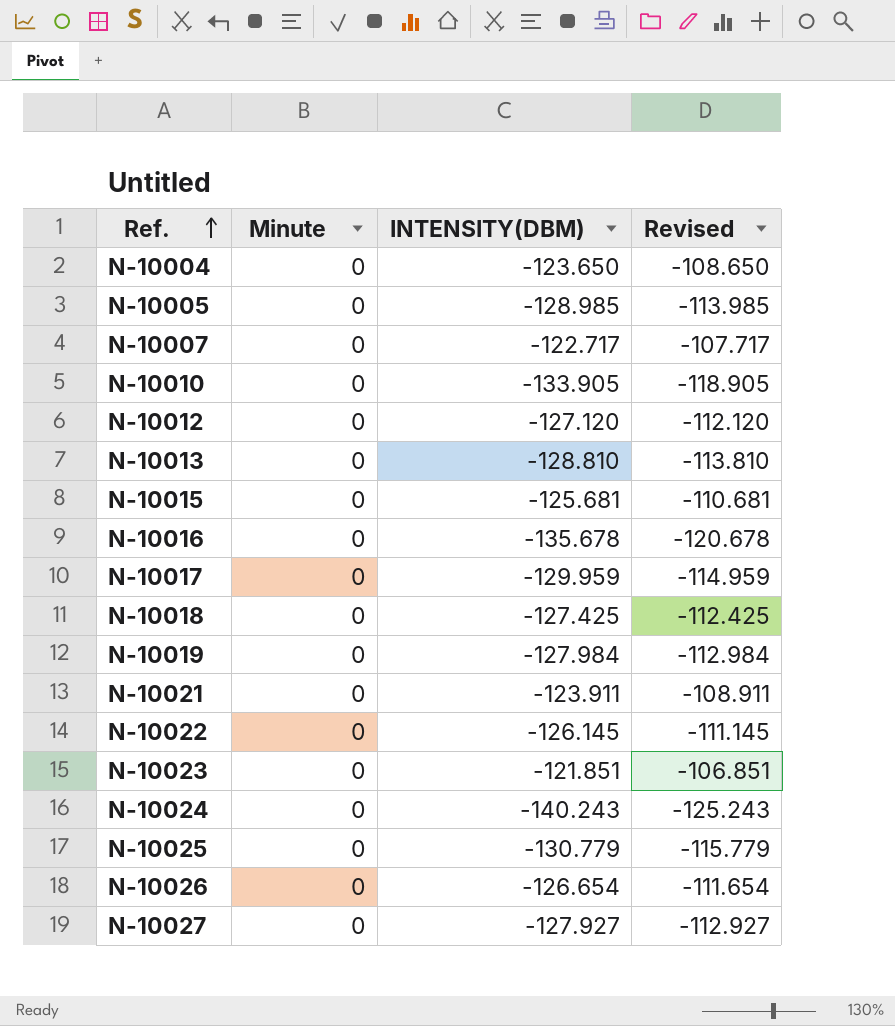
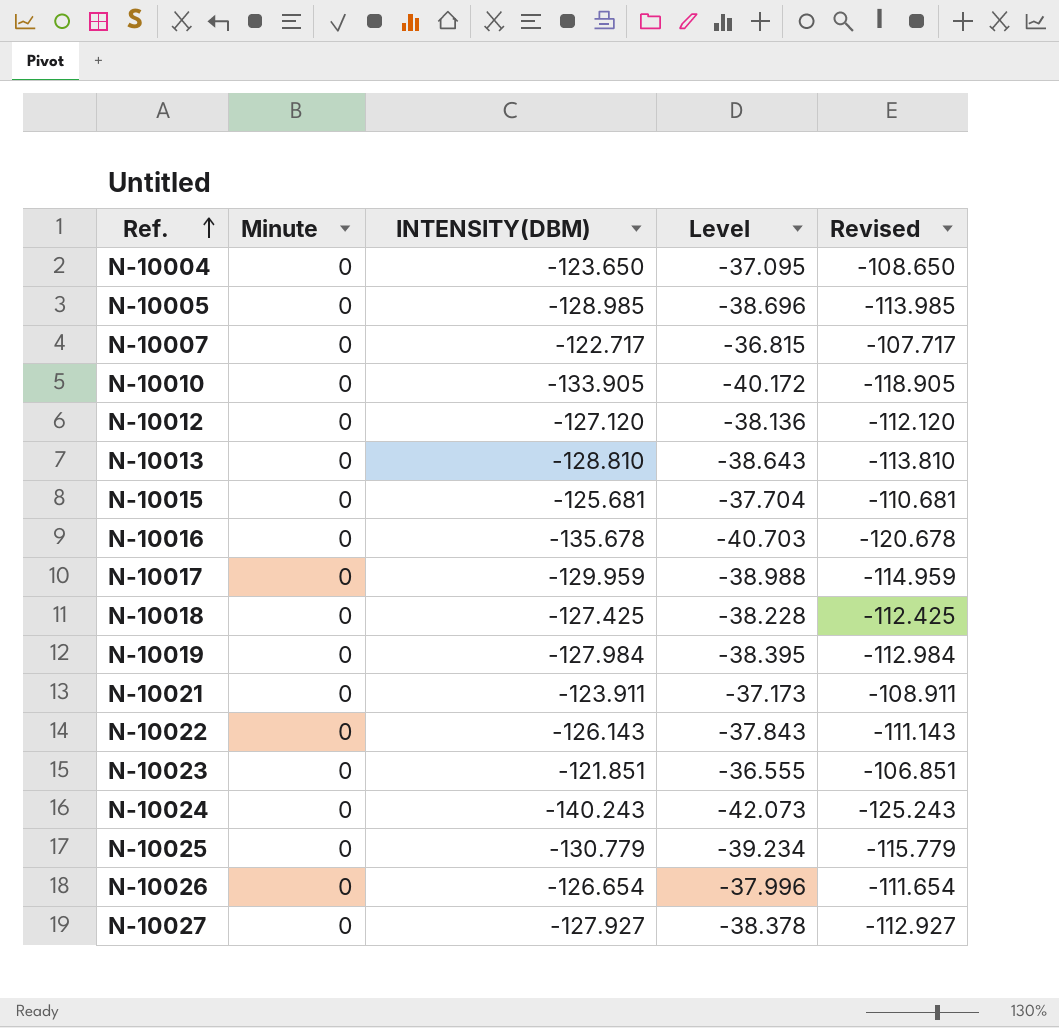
column Level | formula: none -> [INTENSITY(DBM)] * 0.3
N-10022 | INTENSITY(DBM): -126.145 -> -126.143
N-10022 | Revised: -111.145 -> -111.143

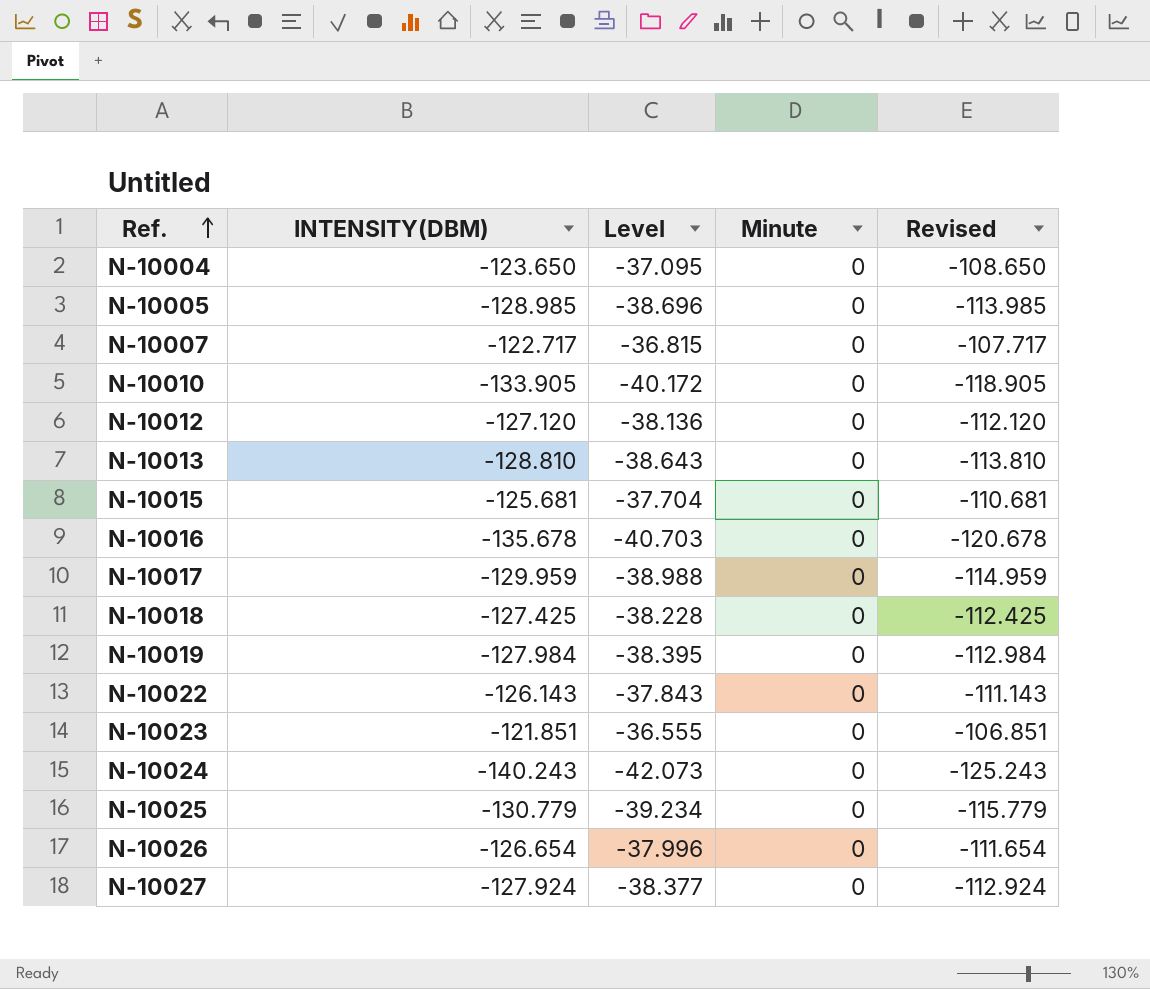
column Minute | position: 2 -> 4
row N-10021: 0 | -123.911 | -37.173 | -108.911 -> none
N-10027 | INTENSITY(DBM): -127.927 -> -127.924
N-10027 | Level: -38.378 -> -38.377
N-10027 | Revised: -112.927 -> -112.924

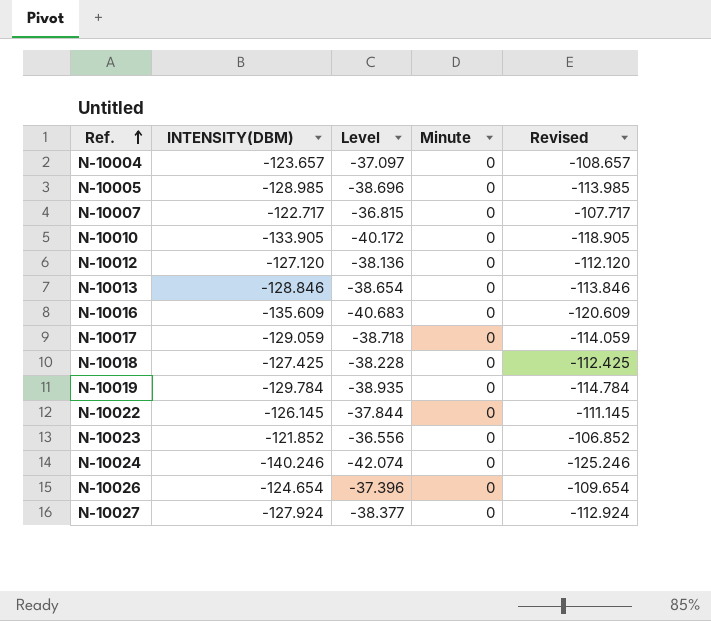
row N-10015: -125.681 | -37.704 | 0 | -110.681 -> none
row N-10025: -130.779 | -39.234 | 0 | -115.779 -> none
N-10004 | INTENSITY(DBM): -123.650 -> -123.657
N-10004 | Level: -37.095 -> -37.097
N-10004 | Revised: -108.650 -> -108.657
N-10013 | INTENSITY(DBM): -128.810 -> -128.846
N-10013 | Level: -38.643 -> -38.654
N-10013 | Revised: -113.810 -> -113.846
N-10016 | INTENSITY(DBM): -135.678 -> -135.609
N-10016 | Level: -40.703 -> -40.683
N-10016 | Revised: -120.678 -> -120.609
N-10017 | INTENSITY(DBM): -129.959 -> -129.059
N-10017 | Level: -38.988 -> -38.718
N-10017 | Revised: -114.959 -> -114.059
N-10019 | INTENSITY(DBM): -127.984 -> -129.784
N-10019 | Level: -38.395 -> -38.935
N-10019 | Revised: -112.984 -> -114.784
N-10022 | INTENSITY(DBM): -126.143 -> -126.145
N-10022 | Level: -37.843 -> -37.844
N-10022 | Revised: -111.143 -> -111.145
N-10023 | INTENSITY(DBM): -121.851 -> -121.852
N-10023 | Level: -36.555 -> -36.556
N-10023 | Revised: -106.851 -> -106.852
N-10024 | INTENSITY(DBM): -140.243 -> -140.246
N-10024 | Level: -42.073 -> -42.074
N-10024 | Revised: -125.243 -> -125.246
N-10026 | INTENSITY(DBM): -126.654 -> -124.654
N-10026 | Level: -37.996 -> -37.396
N-10026 | Revised: -111.654 -> -109.654

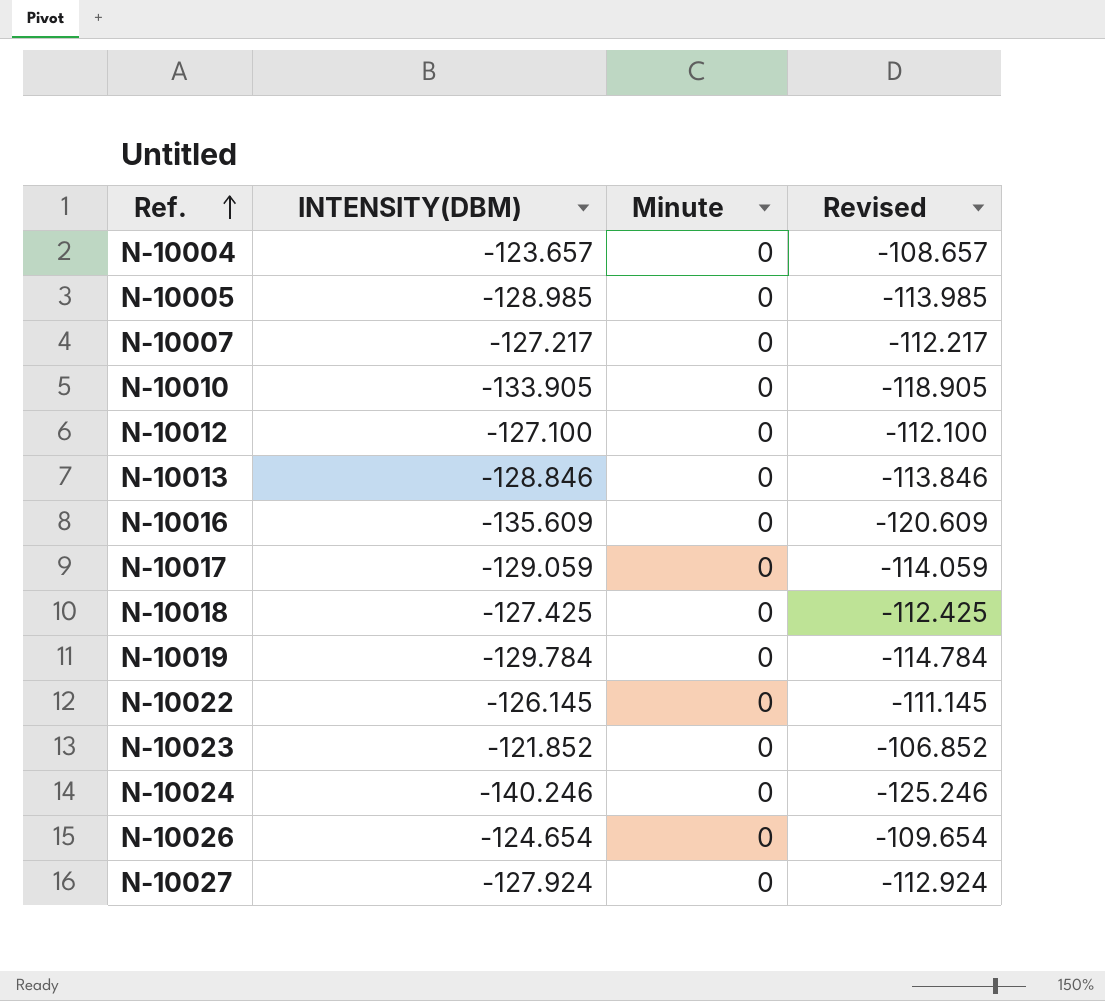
column Level | formula: [INTENSITY(DBM)] * 0.3 -> none
N-10007 | INTENSITY(DBM): -122.717 -> -127.217
N-10007 | Revised: -107.717 -> -112.217
N-10012 | INTENSITY(DBM): -127.120 -> -127.100
N-10012 | Revised: -112.120 -> -112.100

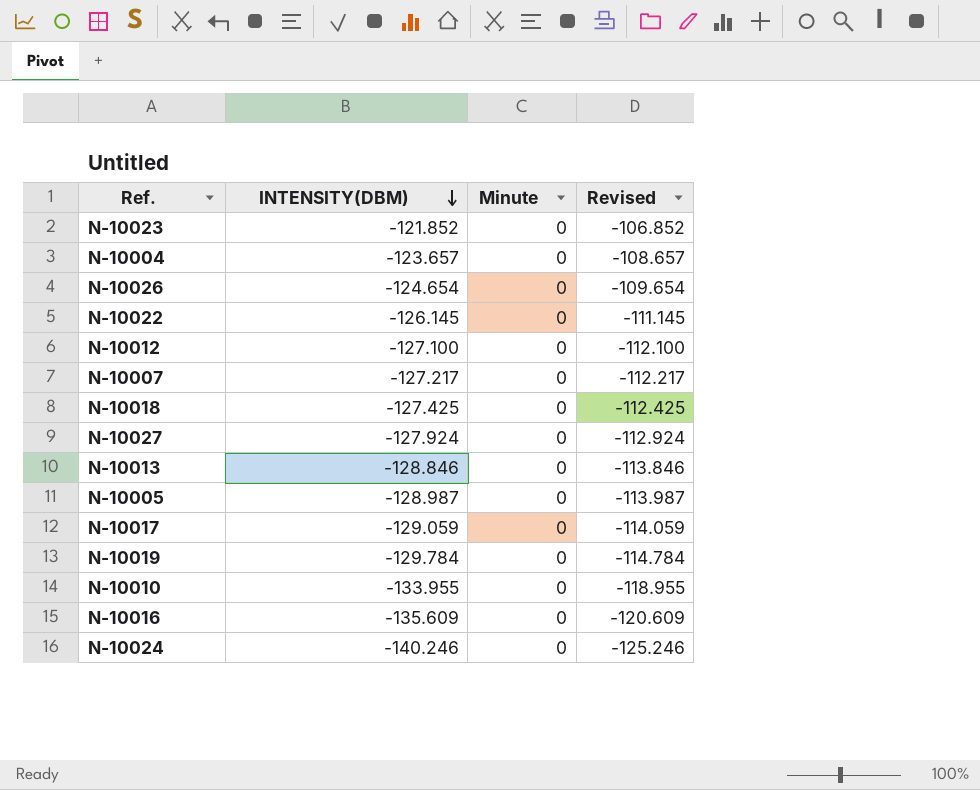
row order: Ref. ascending -> INTENSITY(DBM) descending
N-10005 | INTENSITY(DBM): -128.985 -> -128.987
N-10005 | Revised: -113.985 -> -113.987
N-10010 | INTENSITY(DBM): -133.905 -> -133.955
N-10010 | Revised: -118.905 -> -118.955

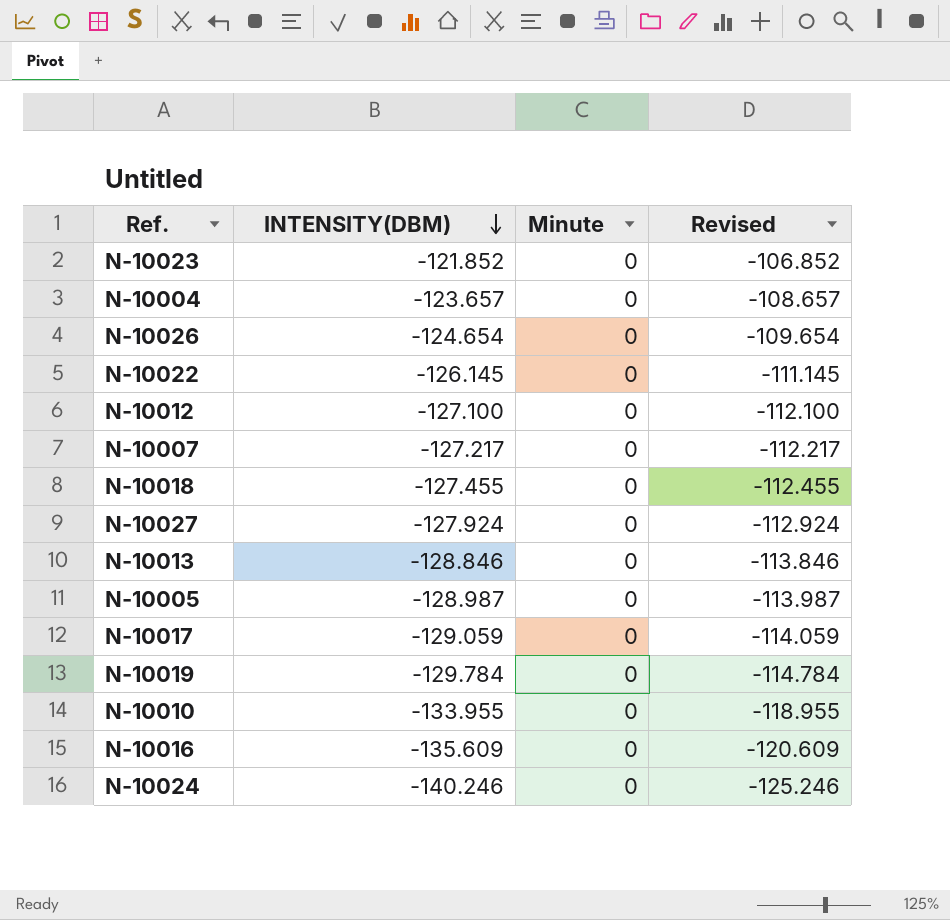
N-10018 | INTENSITY(DBM): -127.425 -> -127.455
N-10018 | Revised: -112.425 -> -112.455

